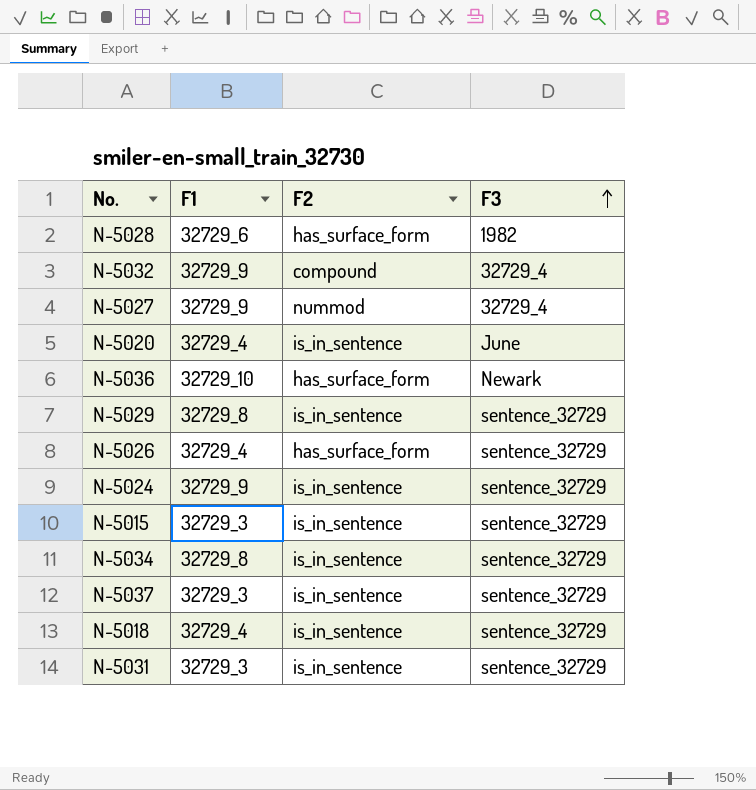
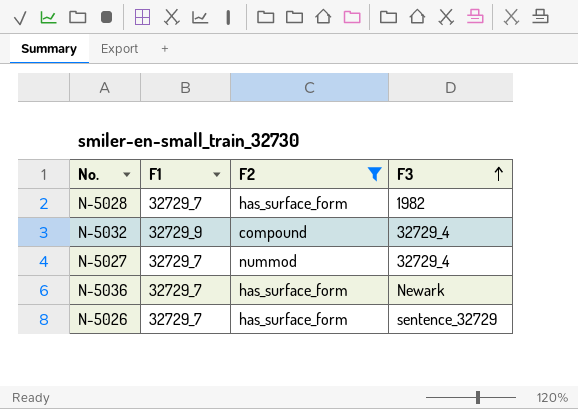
filter: none -> F2 != is_in_sentence
N-5028 | F1: 32729_6 -> 32729_7
N-5027 | F1: 32729_9 -> 32729_7
N-5036 | F1: 32729_10 -> 32729_7
N-5026 | F1: 32729_4 -> 32729_7

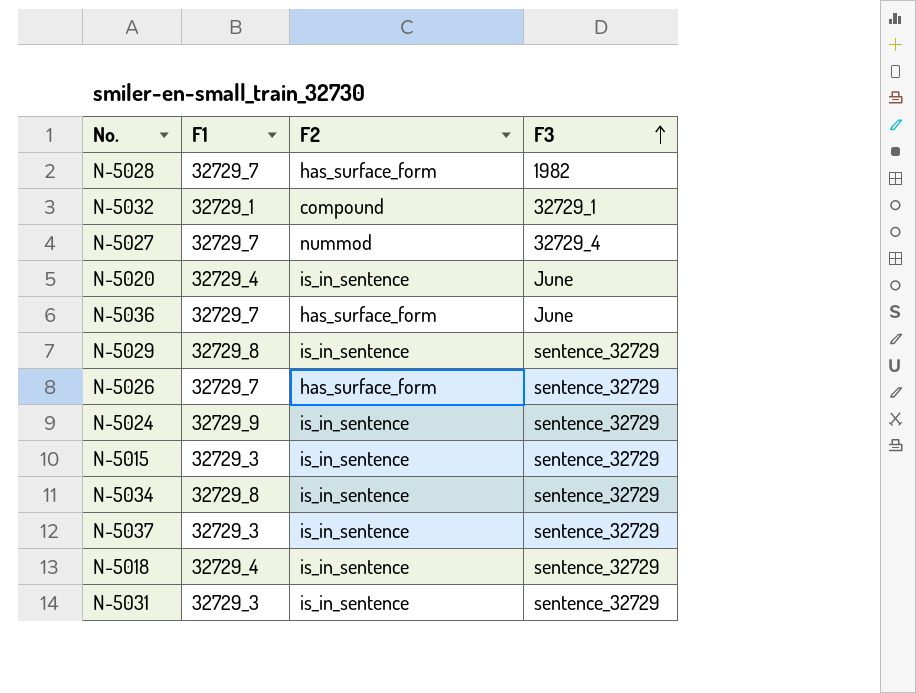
filter: F2 != is_in_sentence -> none
N-5032 | F1: 32729_9 -> 32729_1
N-5032 | F3: 32729_4 -> 32729_1
N-5036 | F3: Newark -> June

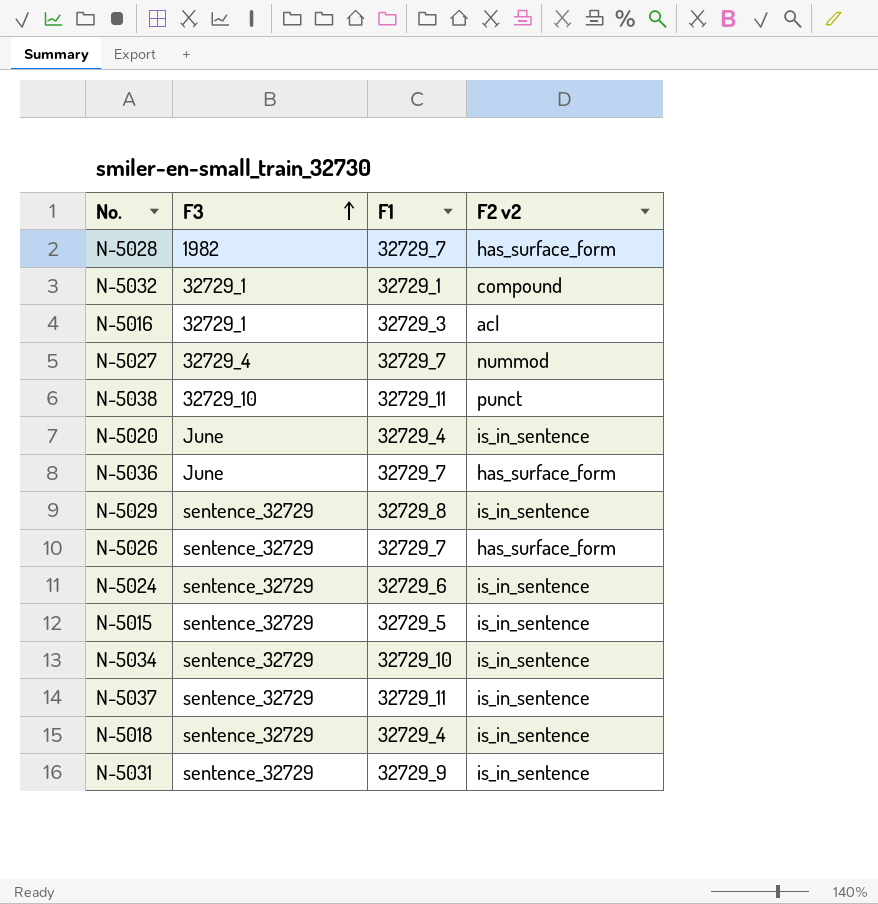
column F3 | position: 4 -> 2
column name: F2 -> F2 v2
row N-5016: none -> 32729_1 | 32729_3 | acl
row N-5038: none -> 32729_10 | 32729_11 | punct
N-5024 | F1: 32729_9 -> 32729_6
N-5015 | F1: 32729_3 -> 32729_5
N-5034 | F1: 32729_8 -> 32729_10
N-5037 | F1: 32729_3 -> 32729_11
N-5031 | F1: 32729_3 -> 32729_9

